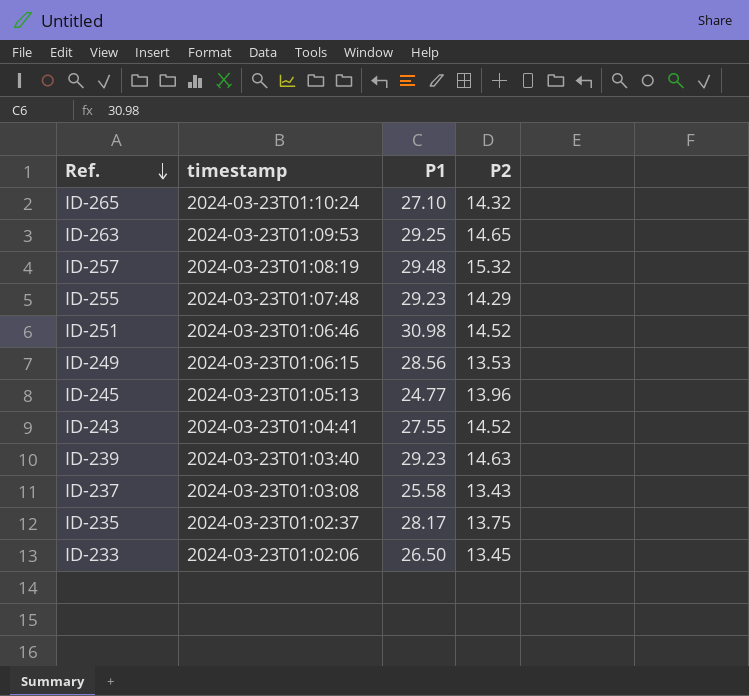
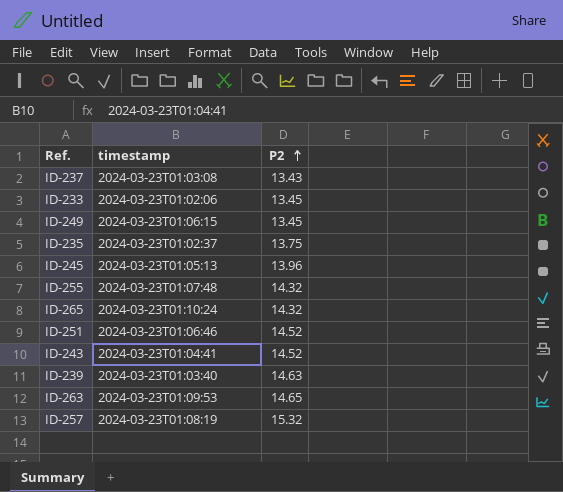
row order: Ref. descending -> P2 ascending
column P1 | position: 3 -> none
ID-249 | P2: 13.53 -> 13.45
ID-255 | P2: 14.29 -> 14.32

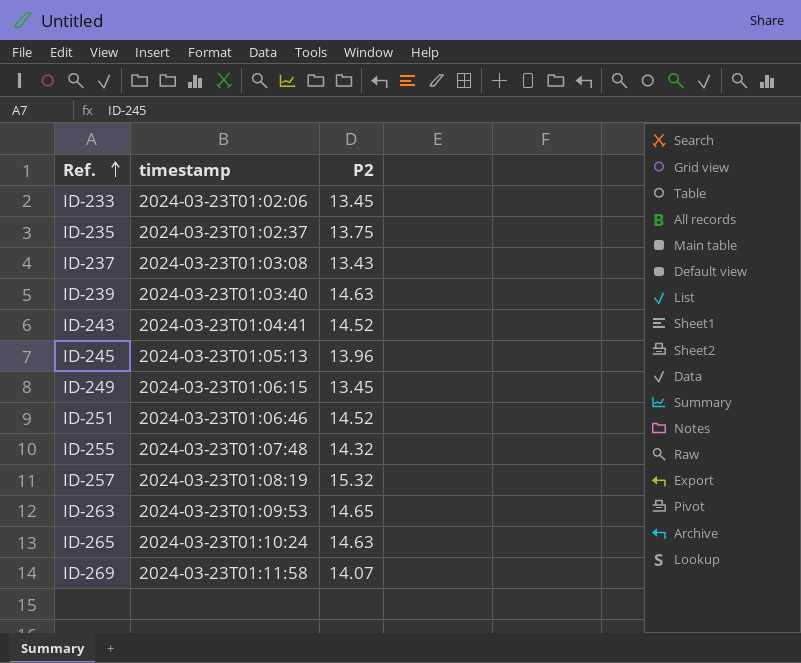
row order: P2 ascending -> Ref. ascending
ID-265 | P2: 14.32 -> 14.63
row ID-269: none -> 2024-03-23T01:11:58 | 14.07

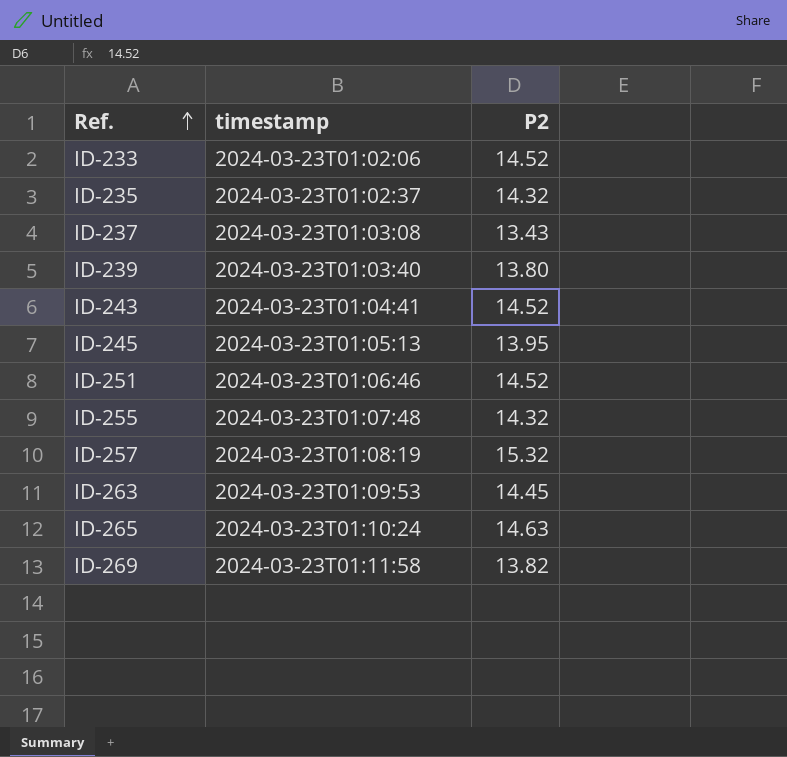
row ID-249: 2024-03-23T01:06:15 | 13.45 -> none
ID-233 | P2: 13.45 -> 14.52
ID-235 | P2: 13.75 -> 14.32
ID-239 | P2: 14.63 -> 13.80
ID-245 | P2: 13.96 -> 13.95
ID-263 | P2: 14.65 -> 14.45
ID-269 | P2: 14.07 -> 13.82

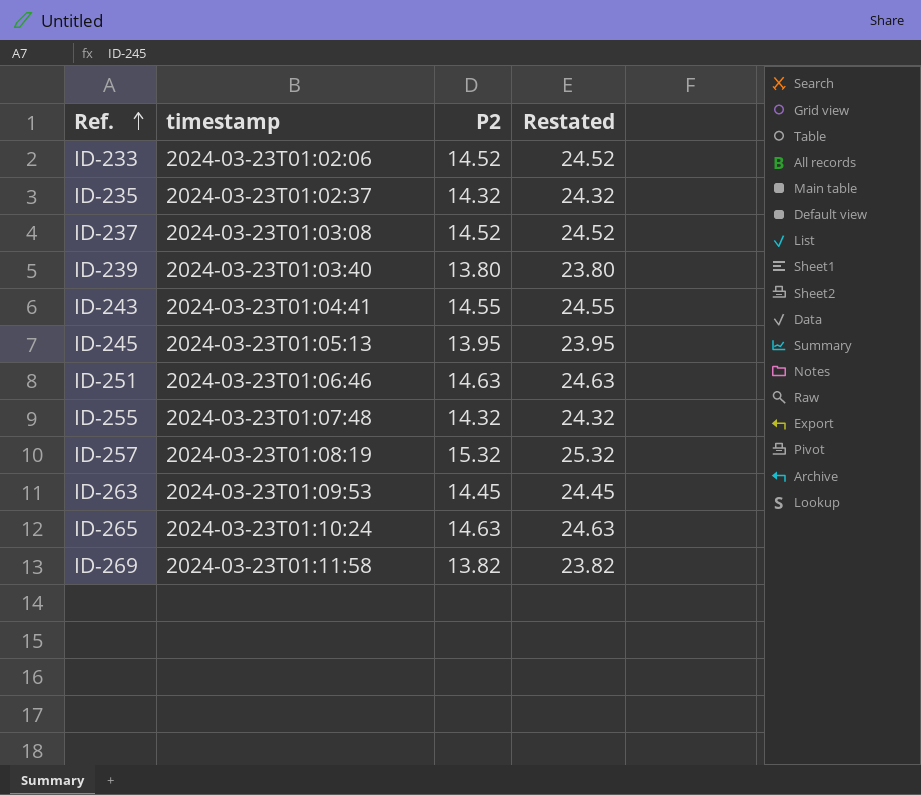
column Restated | formula: none -> [P2] + 10
ID-237 | P2: 13.43 -> 14.52
ID-243 | P2: 14.52 -> 14.55
ID-251 | P2: 14.52 -> 14.63

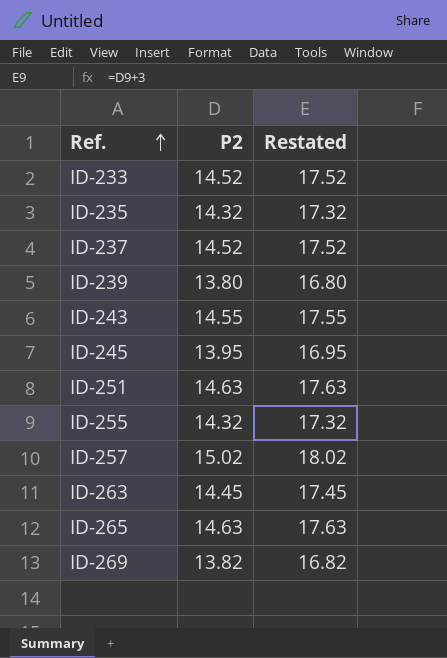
column timestamp | position: 2 -> none
column Restated | formula: [P2] + 10 -> [P2] + 3
ID-257 | P2: 15.32 -> 15.02

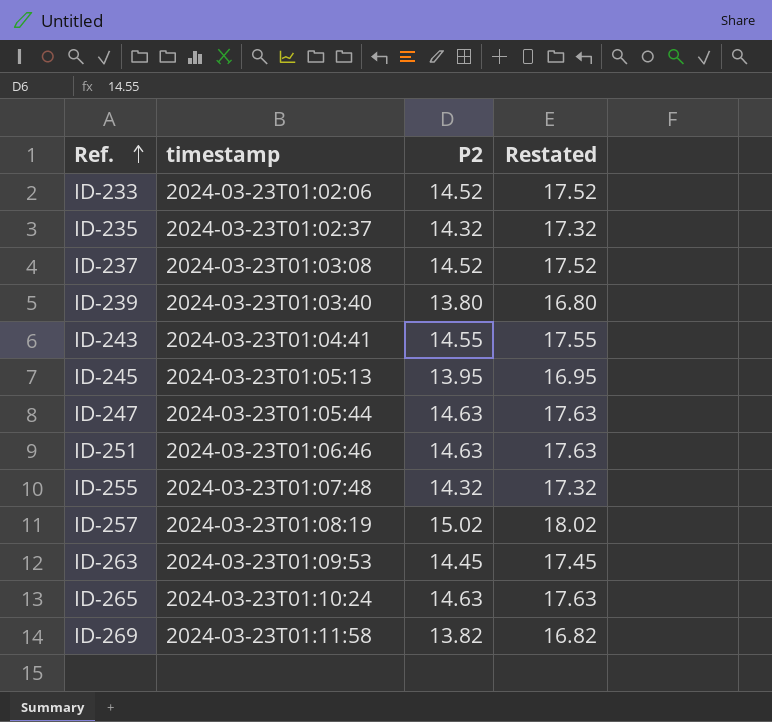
column timestamp | position: none -> 2
row ID-247: none -> 2024-03-23T01:05:44 | 14.63 | 17.63

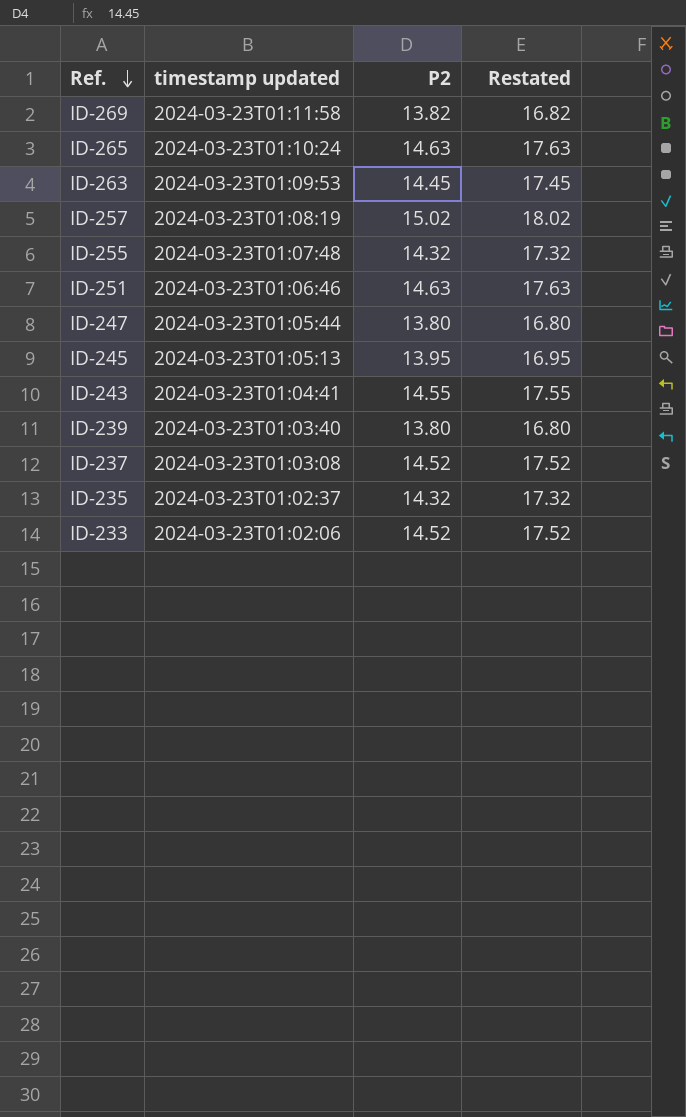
row order: Ref. ascending -> Ref. descending
column name: timestamp -> timestamp updated
ID-247 | P2: 14.63 -> 13.80
ID-247 | Restated: 17.63 -> 16.80

